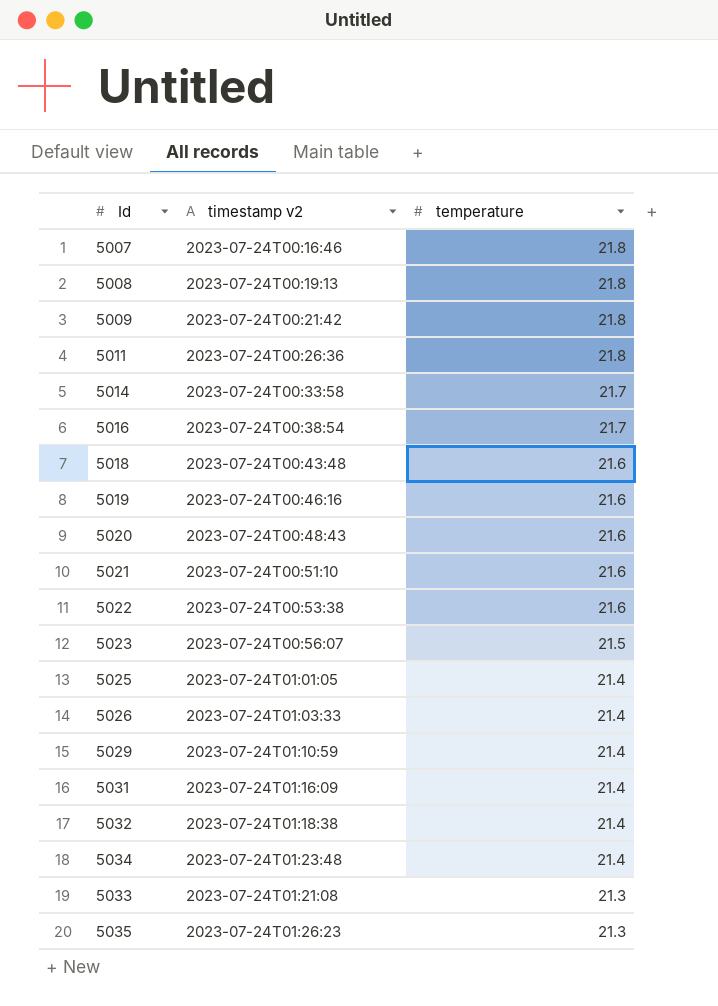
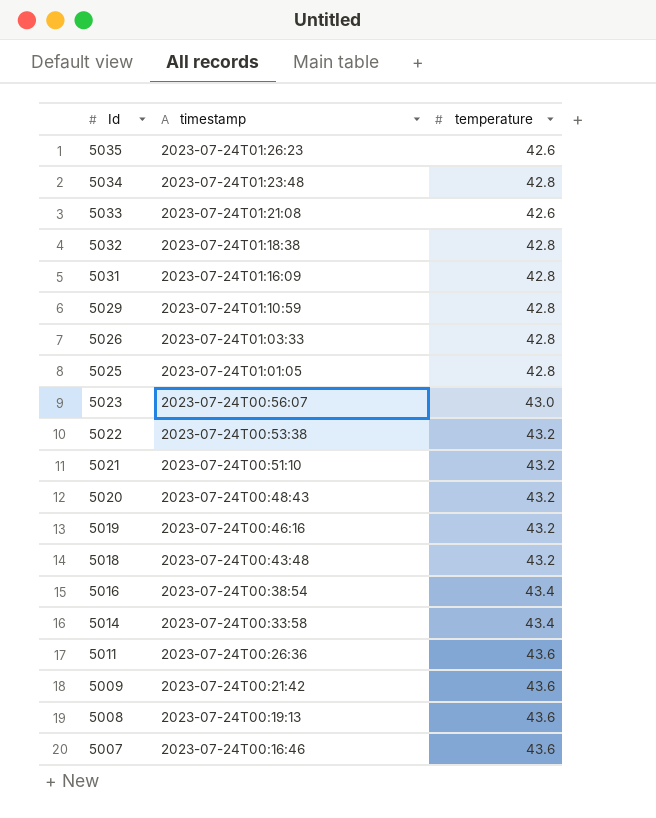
row order: temperature descending -> Id descending
column name: timestamp v2 -> timestamp
5035 | temperature: 21.3 -> 42.6
5034 | temperature: 21.4 -> 42.8
5033 | temperature: 21.3 -> 42.6
5032 | temperature: 21.4 -> 42.8
5031 | temperature: 21.4 -> 42.8
5029 | temperature: 21.4 -> 42.8
5026 | temperature: 21.4 -> 42.8
5025 | temperature: 21.4 -> 42.8
5023 | temperature: 21.5 -> 43.0
5022 | temperature: 21.6 -> 43.2
5021 | temperature: 21.6 -> 43.2
5020 | temperature: 21.6 -> 43.2
5019 | temperature: 21.6 -> 43.2
5018 | temperature: 21.6 -> 43.2
5016 | temperature: 21.7 -> 43.4
5014 | temperature: 21.7 -> 43.4
5011 | temperature: 21.8 -> 43.6
5009 | temperature: 21.8 -> 43.6
5008 | temperature: 21.8 -> 43.6
5007 | temperature: 21.8 -> 43.6

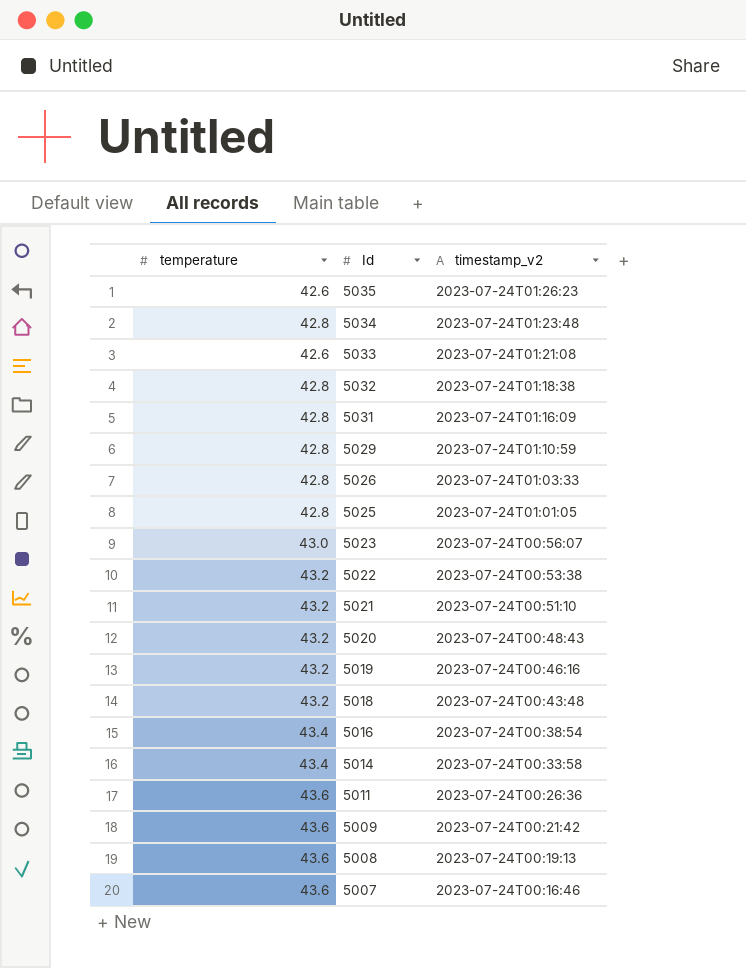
column temperature | position: 3 -> 1
column name: timestamp -> timestamp_v2

